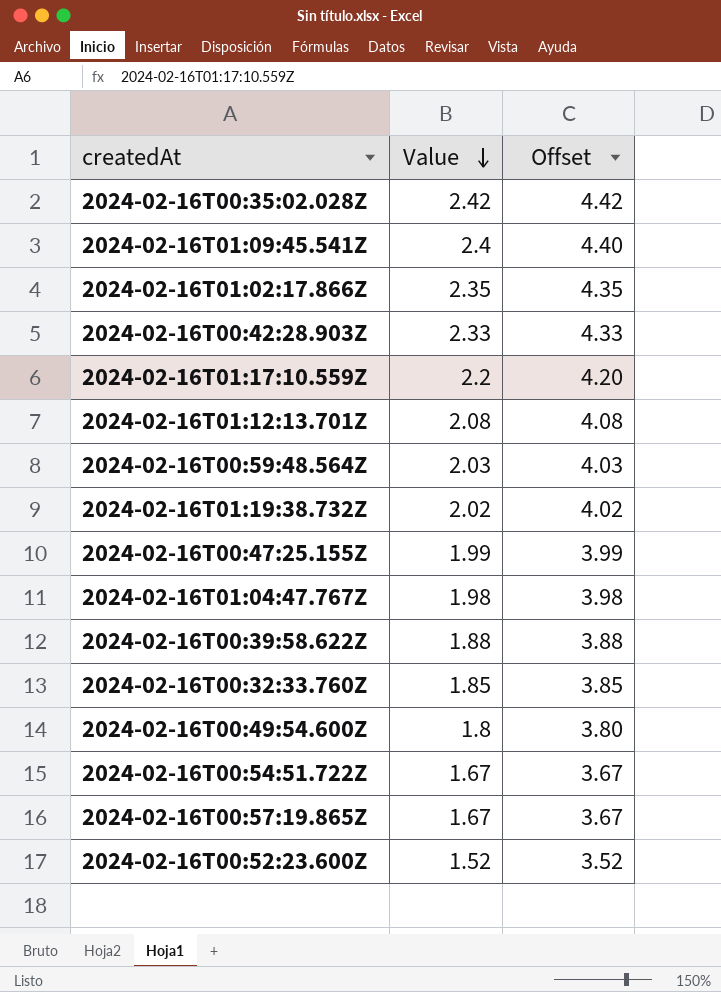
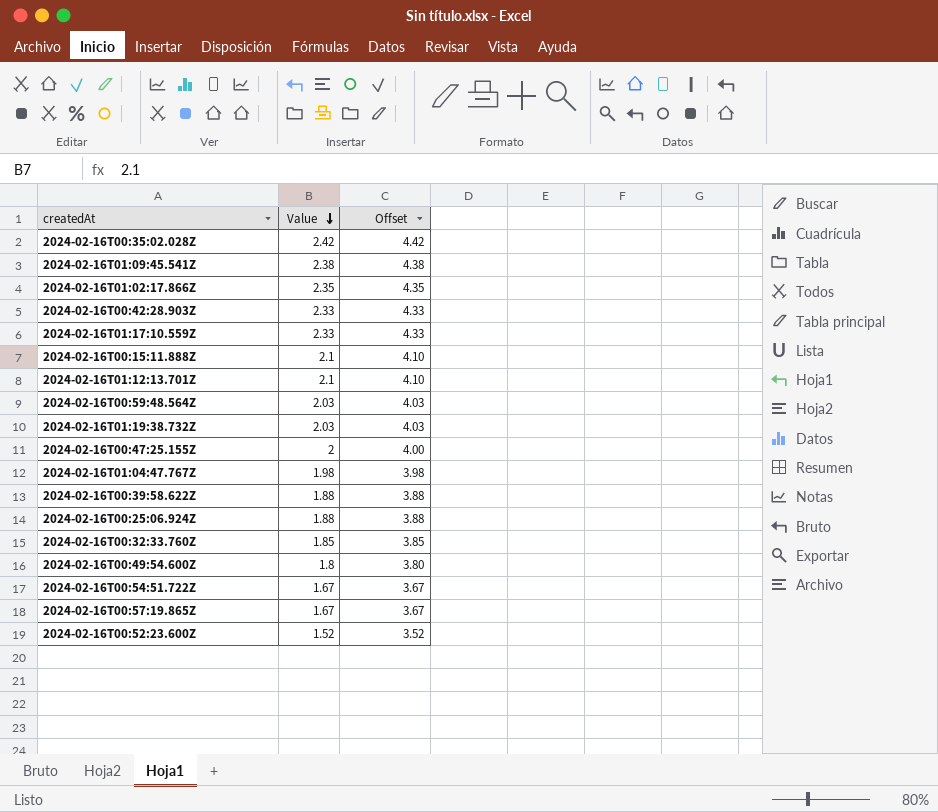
2024-02-16T01:09:45.541Z | Value: 2.4 -> 2.38
2024-02-16T01:09:45.541Z | Offset: 4.40 -> 4.38
2024-02-16T01:17:10.559Z | Value: 2.2 -> 2.33
2024-02-16T01:17:10.559Z | Offset: 4.20 -> 4.33
row 2024-02-16T00:15:11.888Z: none -> 2.1 | 4.10
2024-02-16T01:12:13.701Z | Value: 2.08 -> 2.1
2024-02-16T01:12:13.701Z | Offset: 4.08 -> 4.10
2024-02-16T01:19:38.732Z | Value: 2.02 -> 2.03
2024-02-16T01:19:38.732Z | Offset: 4.02 -> 4.03
2024-02-16T00:47:25.155Z | Value: 1.99 -> 2
2024-02-16T00:47:25.155Z | Offset: 3.99 -> 4.00
row 2024-02-16T00:25:06.924Z: none -> 1.88 | 3.88

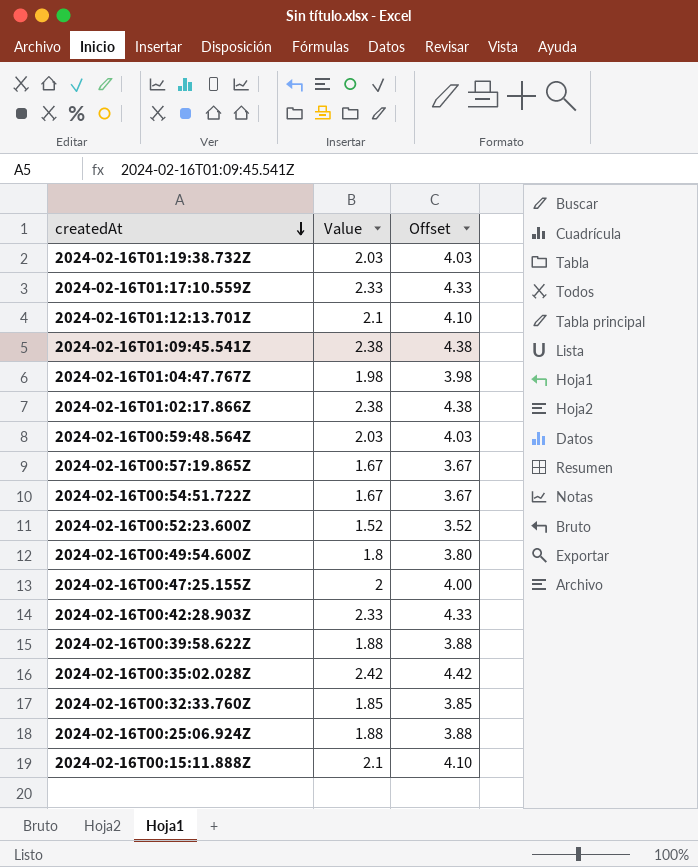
row order: Value descending -> createdAt descending
2024-02-16T01:02:17.866Z | Value: 2.35 -> 2.38
2024-02-16T01:02:17.866Z | Offset: 4.35 -> 4.38

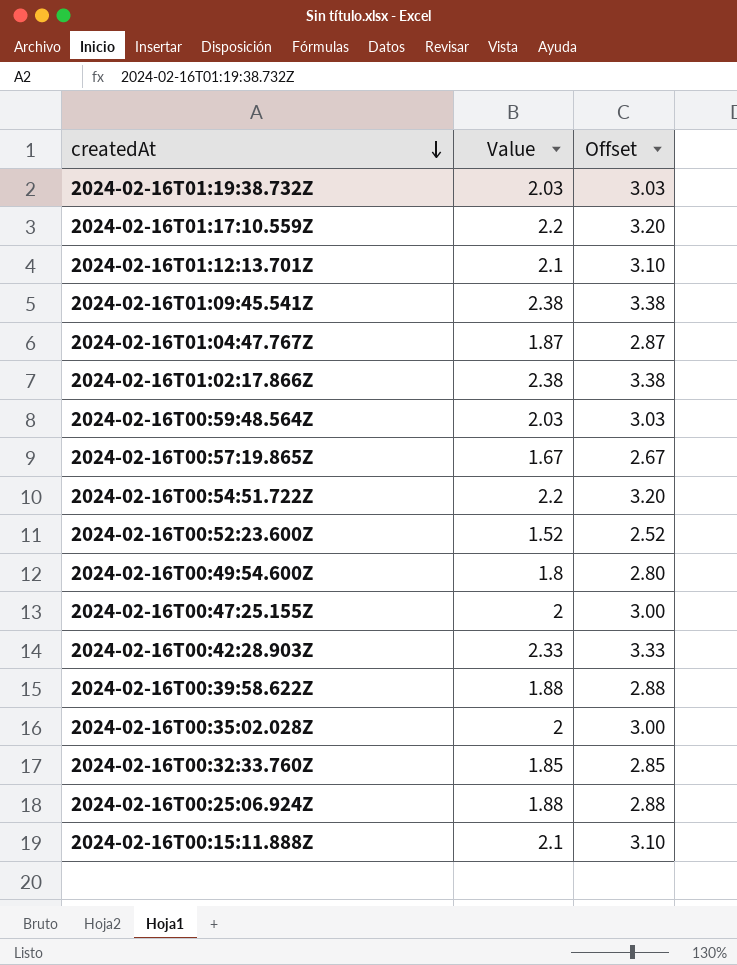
column Offset | formula: [Value] + 2 -> [Value] + 1
2024-02-16T01:17:10.559Z | Value: 2.33 -> 2.2
2024-02-16T01:04:47.767Z | Value: 1.98 -> 1.87
2024-02-16T00:54:51.722Z | Value: 1.67 -> 2.2
2024-02-16T00:35:02.028Z | Value: 2.42 -> 2

